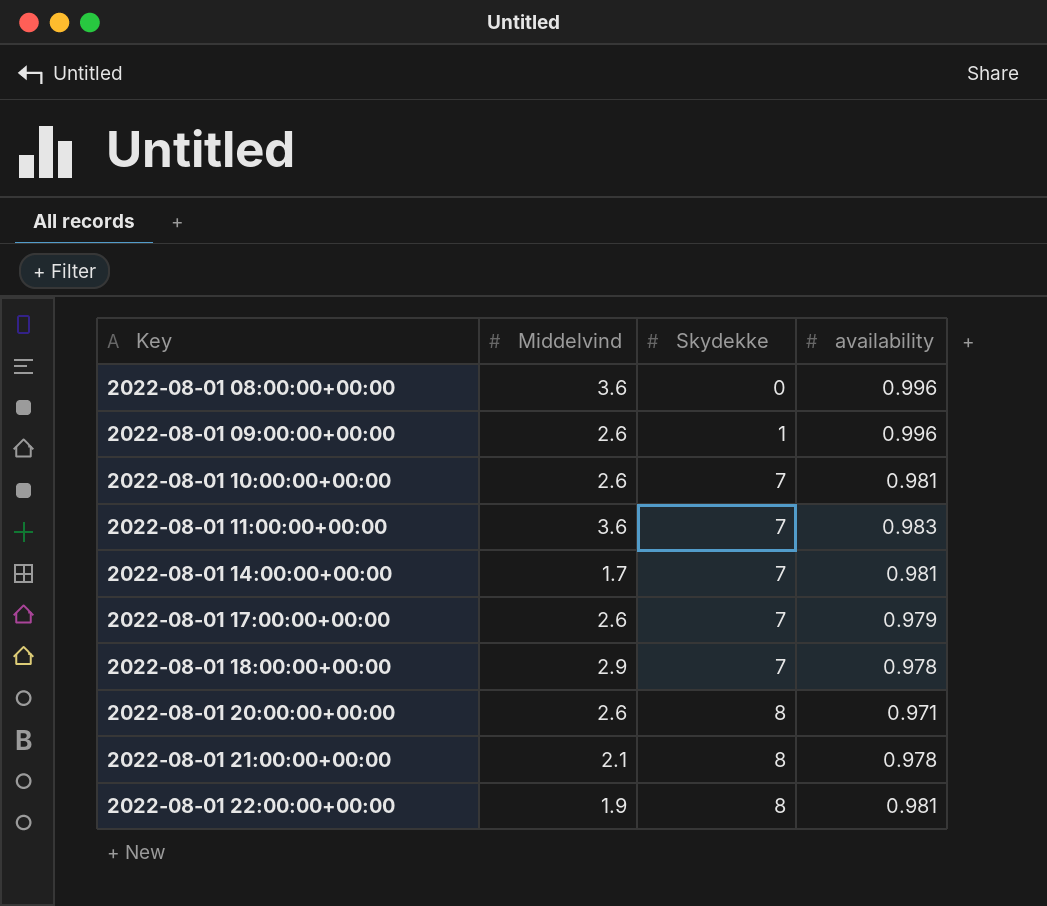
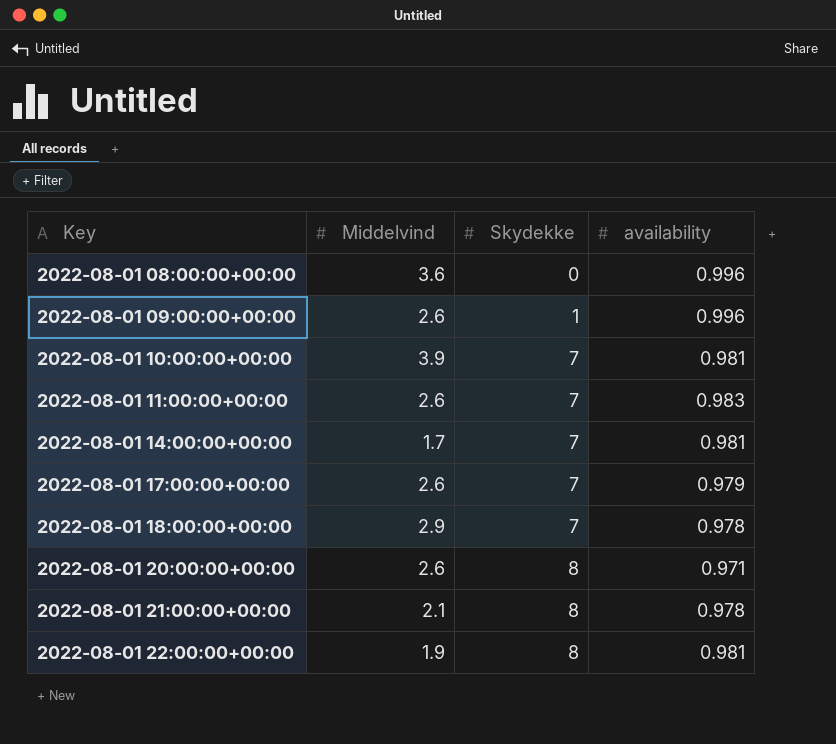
2022-08-01 10:00:00+00:00 | Middelvind: 2.6 -> 3.9
2022-08-01 11:00:00+00:00 | Middelvind: 3.6 -> 2.6

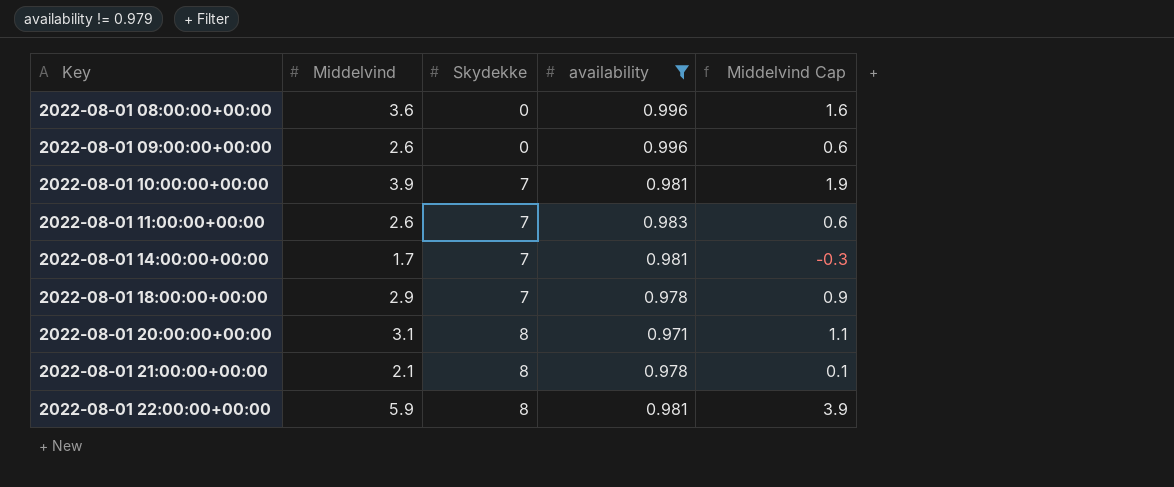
filter: none -> availability != 0.979
column Middelvind Cap | formula: none -> [Middelvind] - 2
2022-08-01 09:00:00+00:00 | Skydekke: 1 -> 0
2022-08-01 20:00:00+00:00 | Middelvind: 2.6 -> 3.1
2022-08-01 22:00:00+00:00 | Middelvind: 1.9 -> 5.9

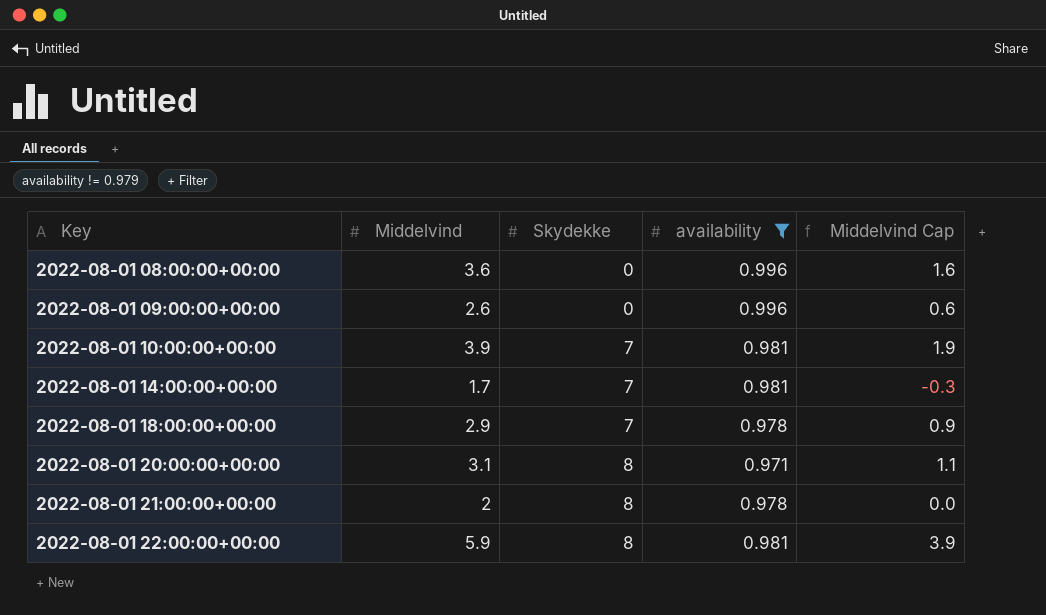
row 2022-08-01 11:00:00+00:00: 2.6 | 7 | 0.983 | 0.6 -> none
2022-08-01 21:00:00+00:00 | Middelvind: 2.1 -> 2
2022-08-01 21:00:00+00:00 | Middelvind Cap: 0.1 -> 0.0

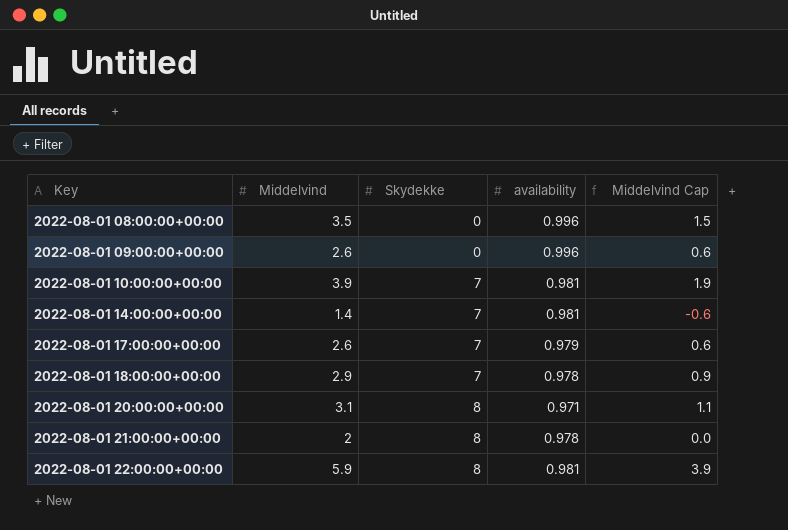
filter: availability != 0.979 -> none
2022-08-01 08:00:00+00:00 | Middelvind: 3.6 -> 3.5
2022-08-01 08:00:00+00:00 | Middelvind Cap: 1.6 -> 1.5
2022-08-01 14:00:00+00:00 | Middelvind: 1.7 -> 1.4
2022-08-01 14:00:00+00:00 | Middelvind Cap: -0.3 -> -0.6

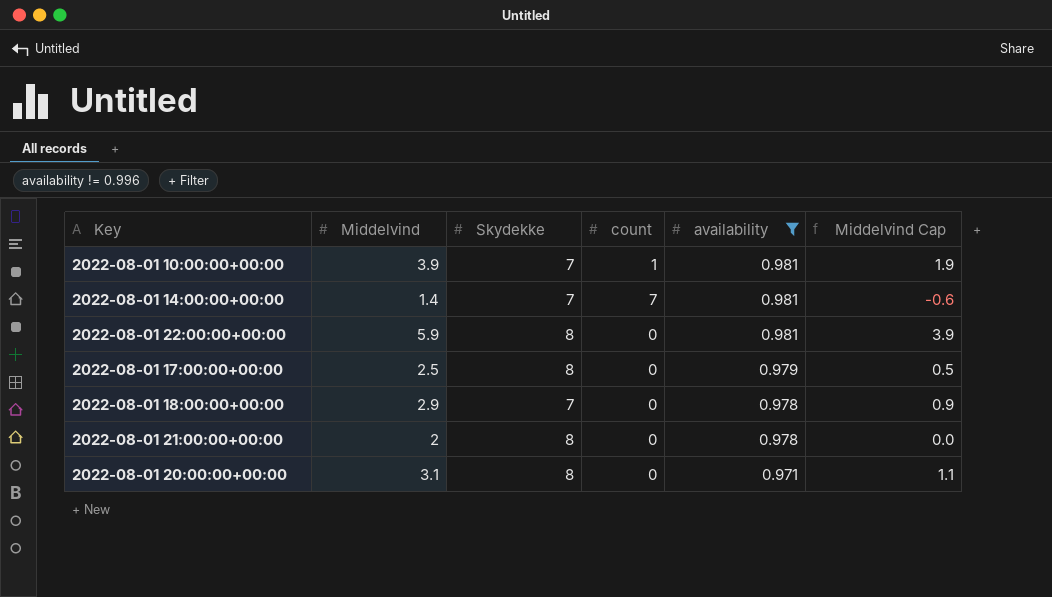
filter: none -> availability != 0.996
row order: Key ascending -> availability descending
column count | position: none -> 4
2022-08-01 17:00:00+00:00 | Middelvind: 2.6 -> 2.5
2022-08-01 17:00:00+00:00 | Skydekke: 7 -> 8
2022-08-01 17:00:00+00:00 | Middelvind Cap: 0.6 -> 0.5

